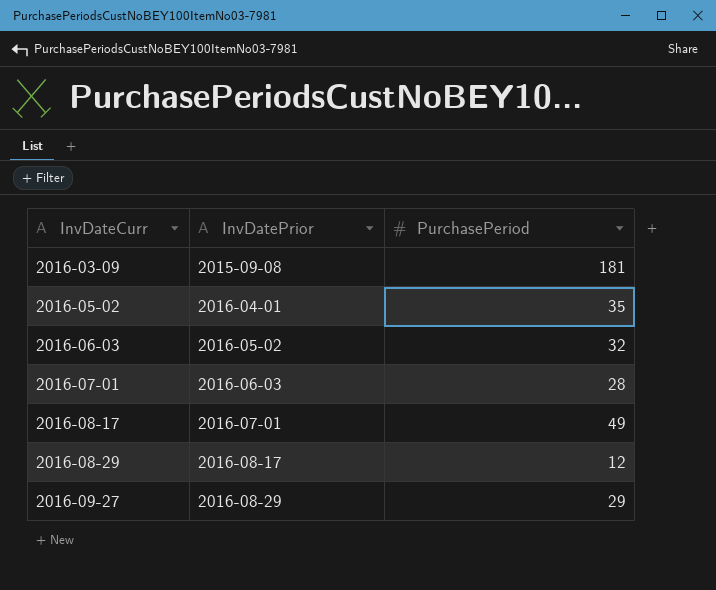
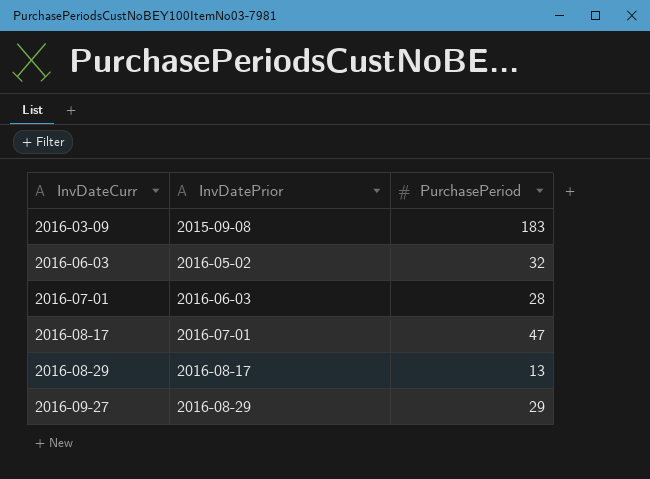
row 2016-05-02: 2016-04-01 | 35 -> none
2016-03-09 | PurchasePeriod: 181 -> 183
2016-08-17 | PurchasePeriod: 49 -> 47
2016-08-29 | PurchasePeriod: 12 -> 13

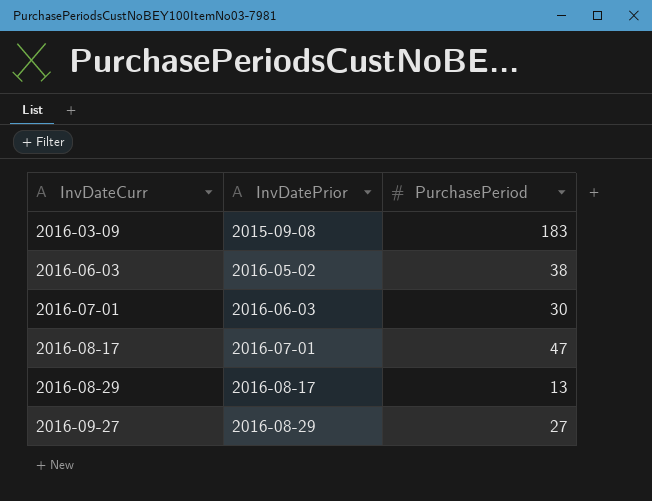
2016-06-03 | PurchasePeriod: 32 -> 38
2016-07-01 | PurchasePeriod: 28 -> 30
2016-09-27 | PurchasePeriod: 29 -> 27

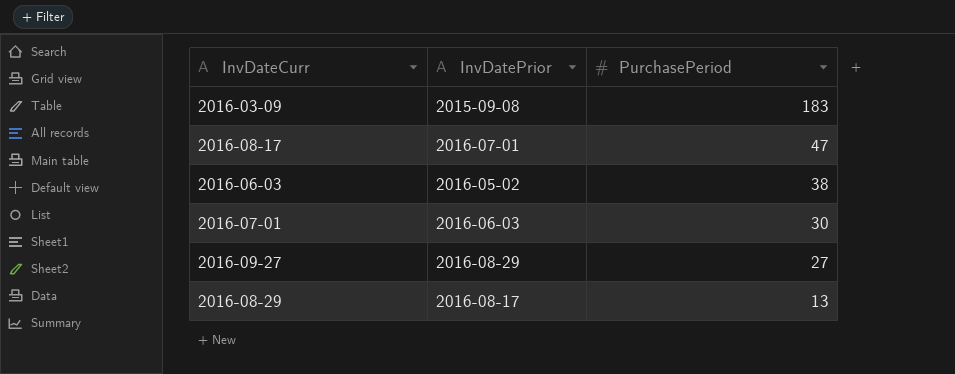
row order: InvDateCurr ascending -> PurchasePeriod descending

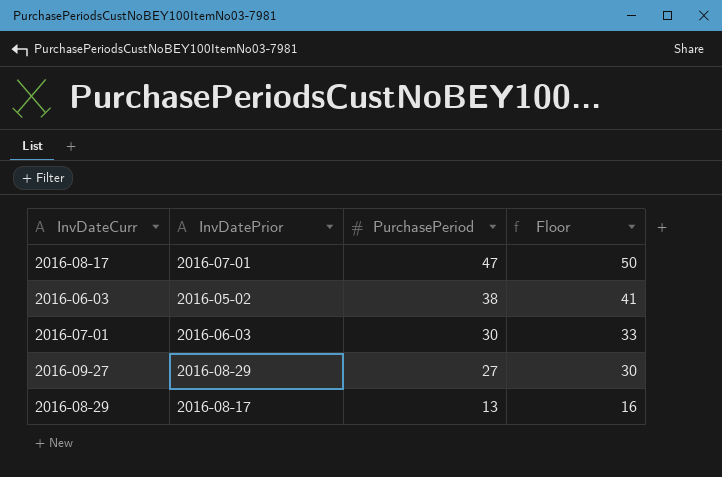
column Floor | formula: none -> [PurchasePeriod] + 3
row 2016-03-09: 2015-09-08 | 183 -> none

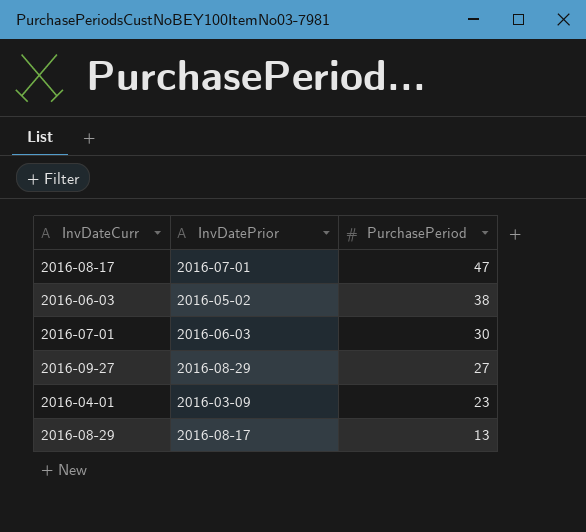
column Floor | formula: [PurchasePeriod] + 3 -> none
row 2016-04-01: none -> 2016-03-09 | 23

